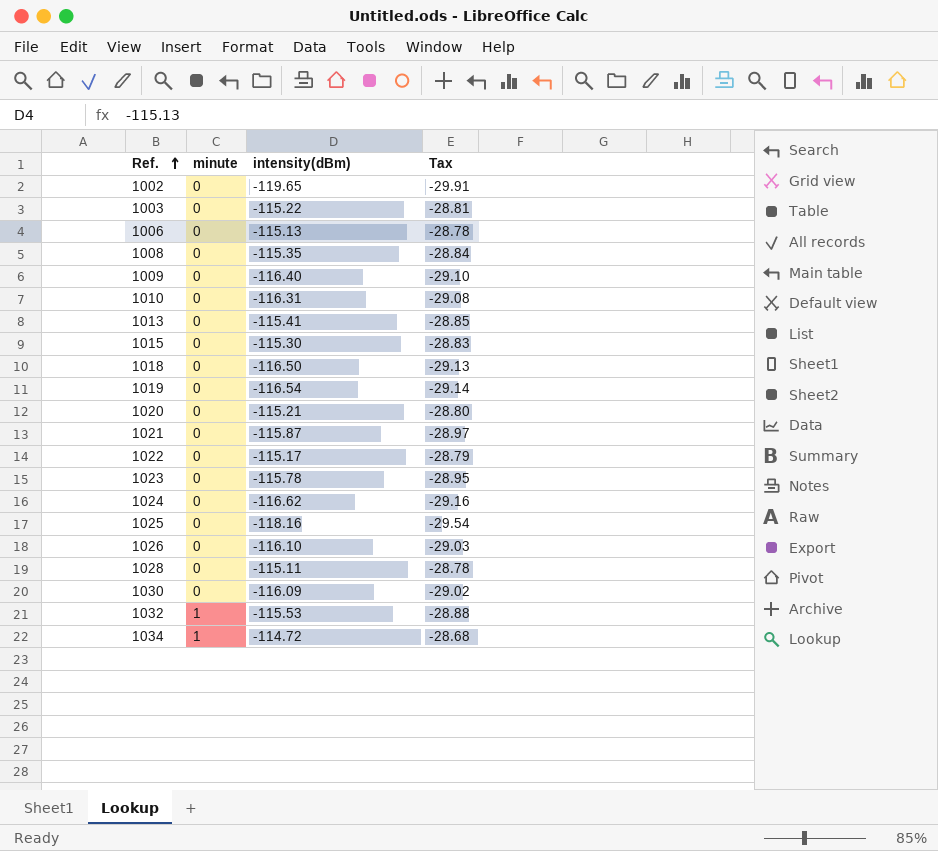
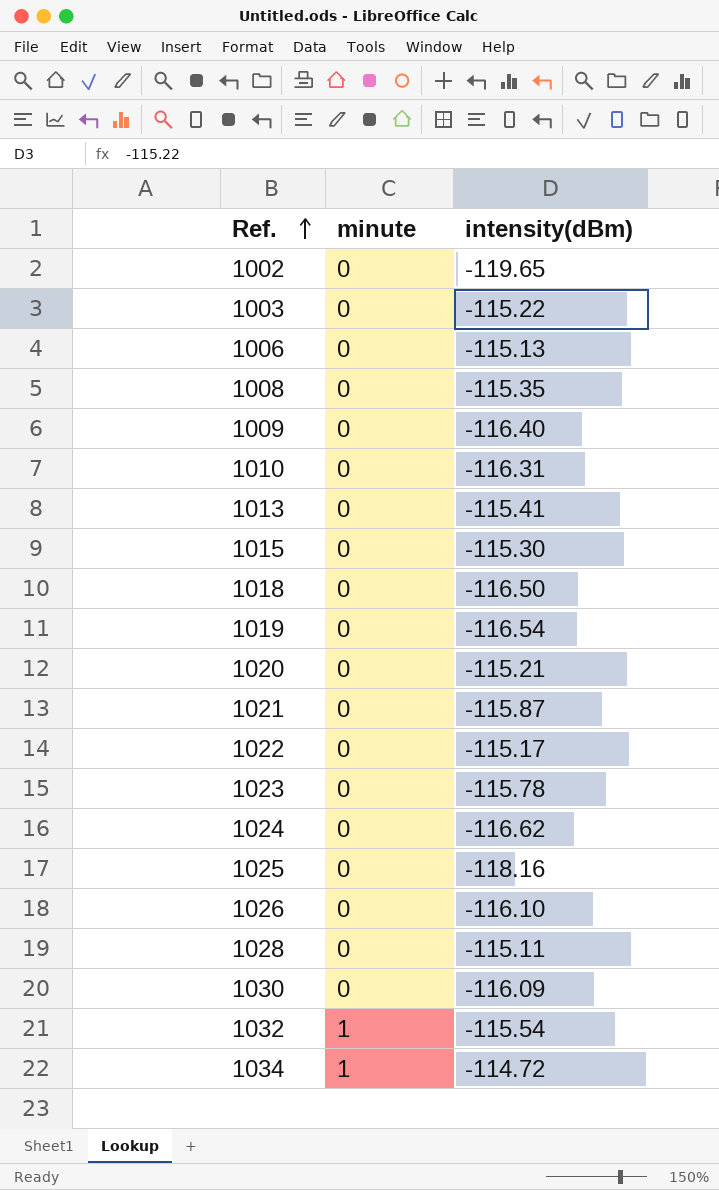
column Tax | formula: [intensity(dBm)] * 0.25 -> none
1032 | intensity(dBm): -115.53 -> -115.54

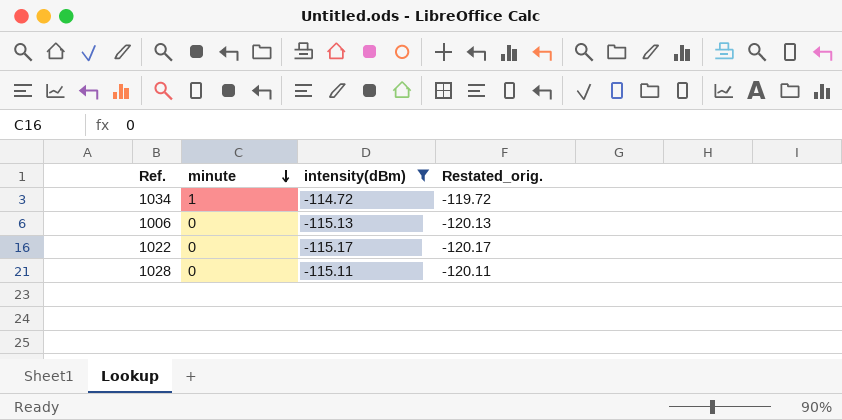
filter: none -> intensity(dBm) >= -115.17
row order: Ref. ascending -> minute descending
column Restated_orig. | formula: none -> [intensity(dBm)] - 5

